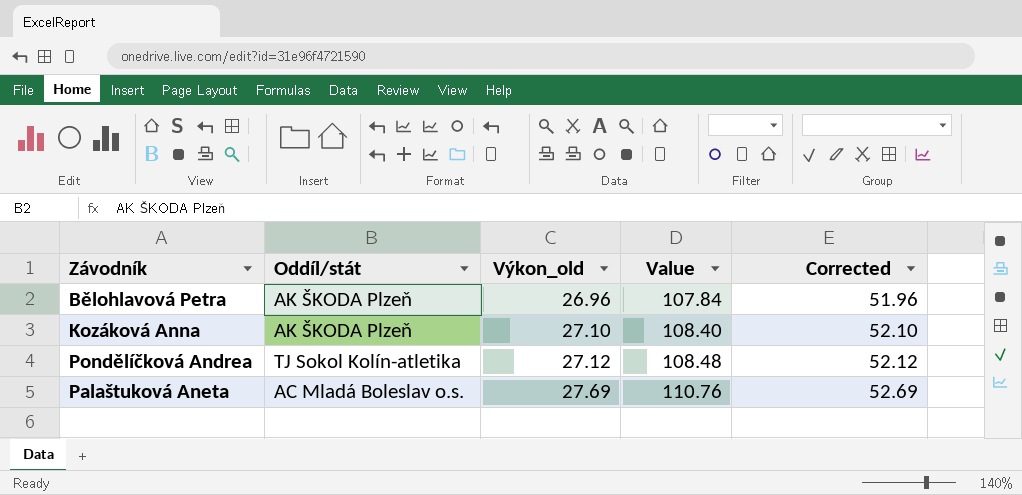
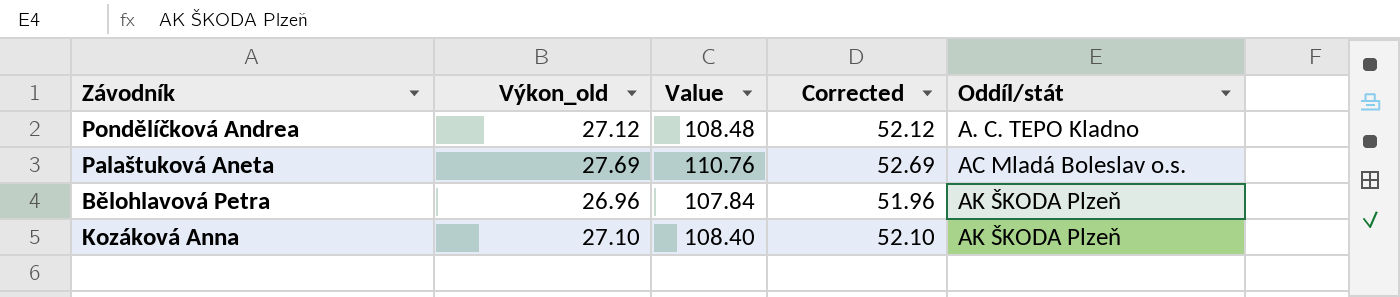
row order: Výkon_old ascending -> Oddíl/stát ascending
column Oddíl/stát | position: 2 -> 5
Pondělíčková Andrea | Oddíl/stát: TJ Sokol Kolín-atletika -> A. C. TEPO Kladno

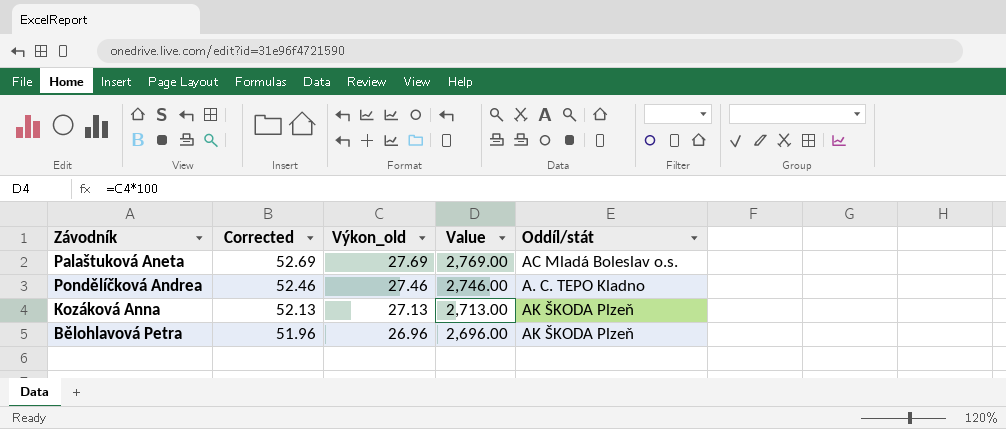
row order: Oddíl/stát ascending -> Corrected descending
column Corrected | position: 4 -> 2
column Value | formula: [Výkon_old] * 4 -> [Výkon_old] * 100
Pondělíčková Andrea | Corrected: 52.12 -> 52.46
Pondělíčková Andrea | Výkon_old: 27.12 -> 27.46
Kozáková Anna | Corrected: 52.10 -> 52.13
Kozáková Anna | Výkon_old: 27.10 -> 27.13

